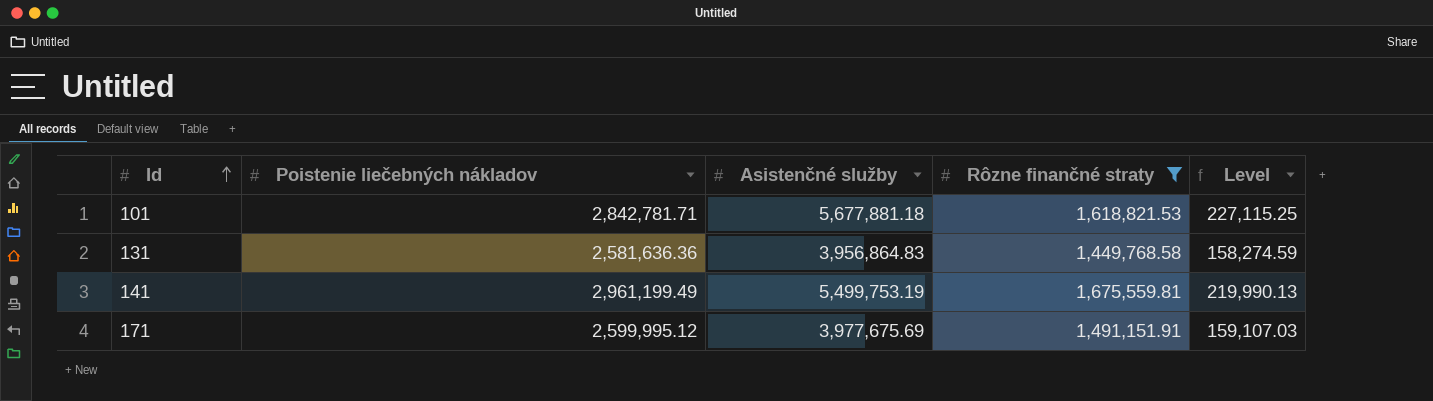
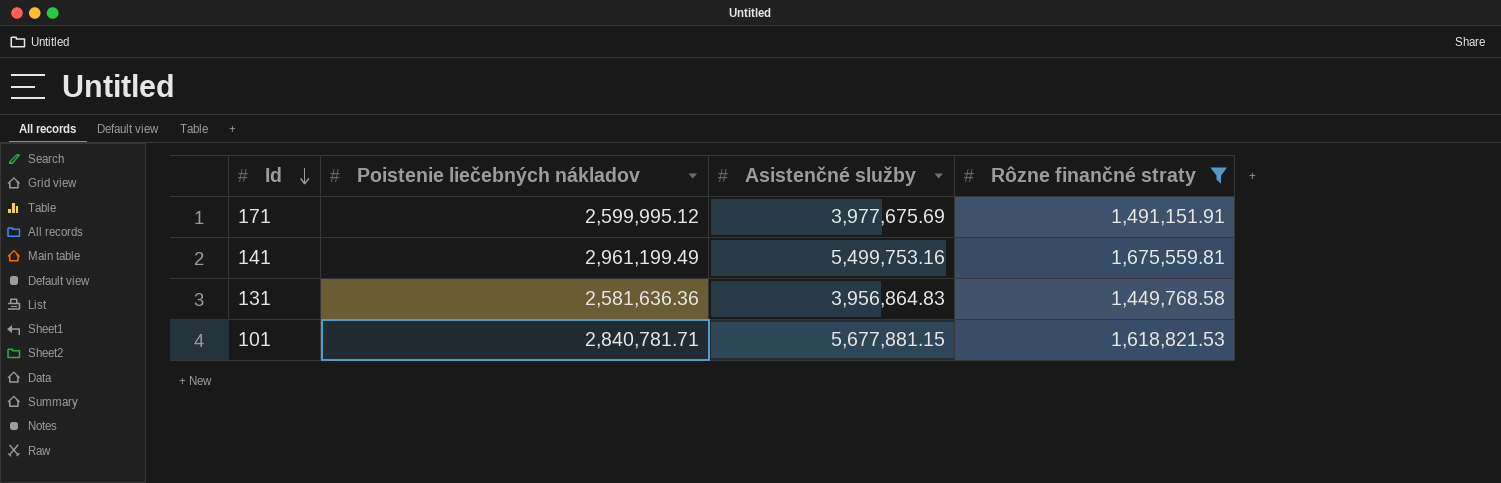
row order: Id ascending -> Id descending
column Level | formula: [Asistenčné služby] * 0.04 -> none
141 | Asistenčné služby: 5,499,753.19 -> 5,499,753.16
101 | Poistenie liečebných nákladov: 2,842,781.71 -> 2,840,781.71
101 | Asistenčné služby: 5,677,881.18 -> 5,677,881.15

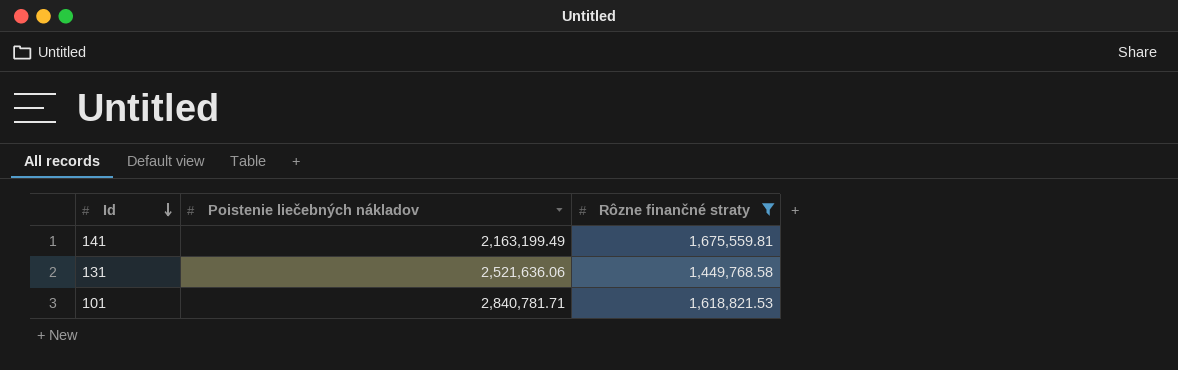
column Asistenčné služby | position: 3 -> none
row 171: 2,599,995.12 | 3,977,675.69 | 1,491,151.91 -> none
141 | Poistenie liečebných nákladov: 2,961,199.49 -> 2,163,199.49
131 | Poistenie liečebných nákladov: 2,581,636.36 -> 2,521,636.06

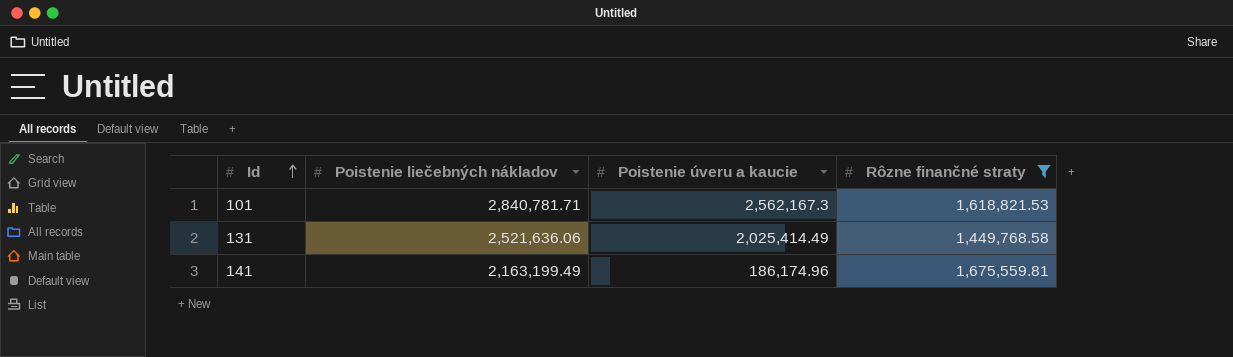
row order: Id descending -> Id ascending
column Poistenie úveru a kaucie | position: none -> 3

